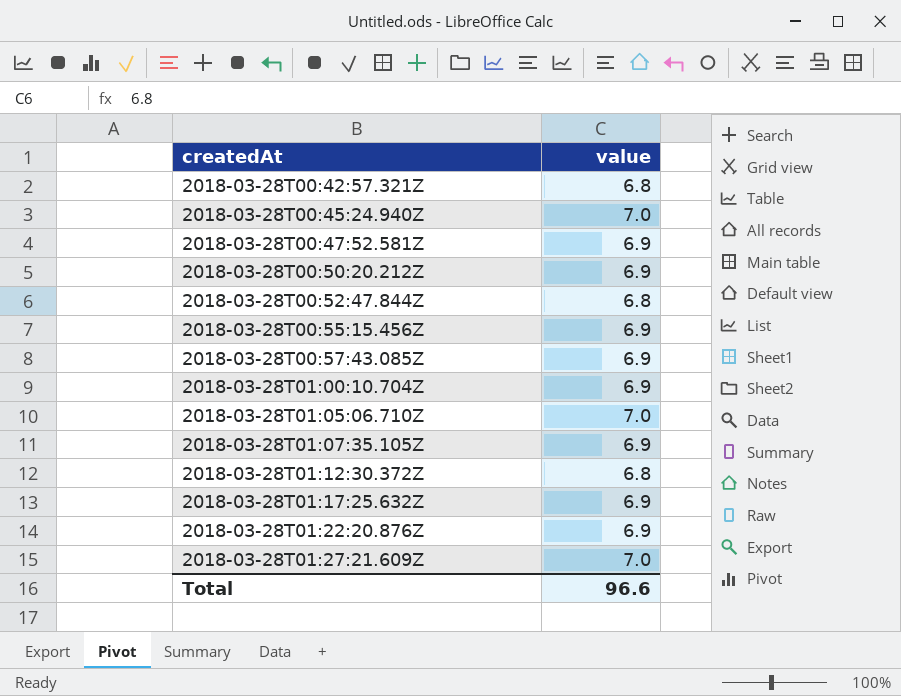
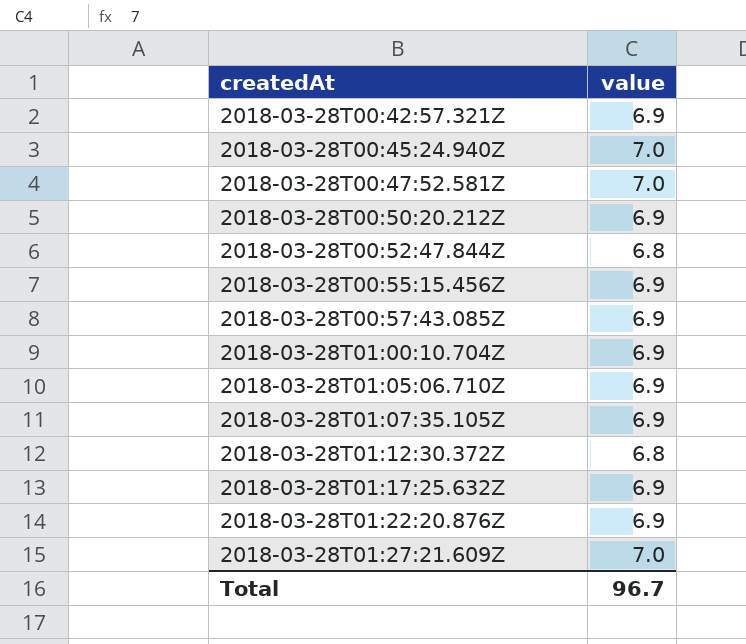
2018-03-28T00:42:57.321Z | value: 6.8 -> 6.9
2018-03-28T00:47:52.581Z | value: 6.9 -> 7.0
2018-03-28T01:05:06.710Z | value: 7.0 -> 6.9
Total | value: 96.6 -> 96.7

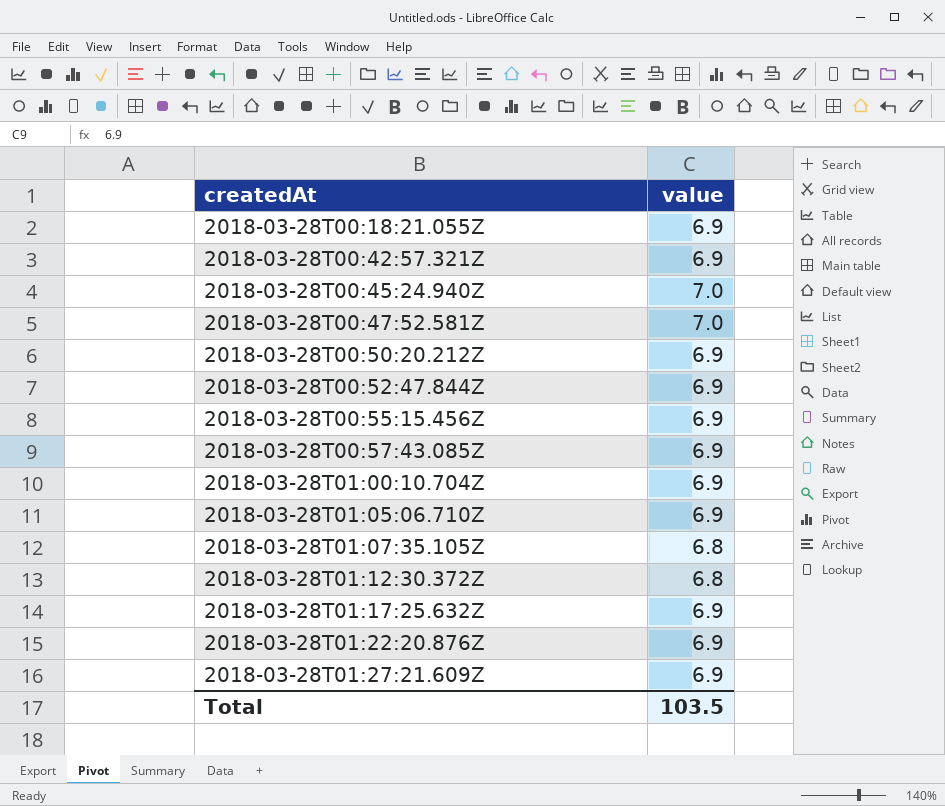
row 2018-03-28T00:18:21.055Z: none -> 6.9
2018-03-28T00:52:47.844Z | value: 6.8 -> 6.9
2018-03-28T01:07:35.105Z | value: 6.9 -> 6.8
2018-03-28T01:27:21.609Z | value: 7.0 -> 6.9
Total | value: 96.7 -> 103.5

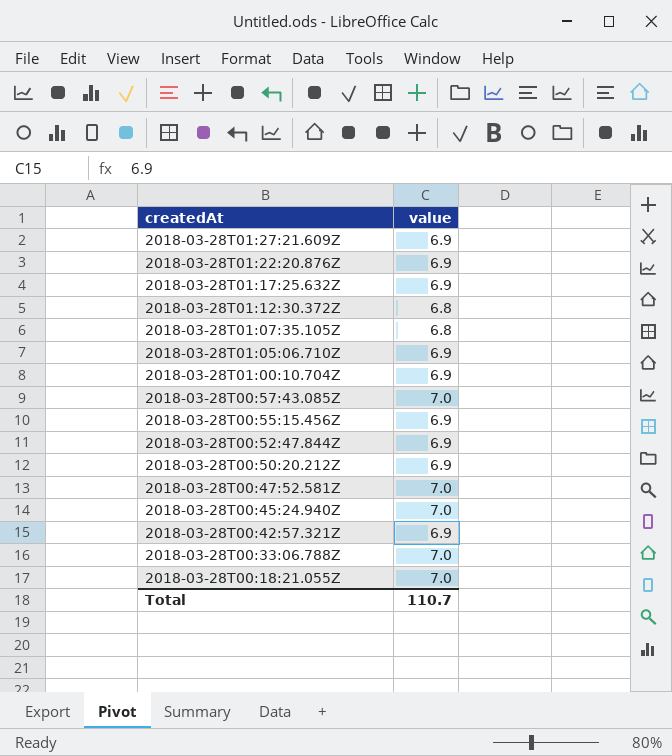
row order: createdAt ascending -> createdAt descending
2018-03-28T00:57:43.085Z | value: 6.9 -> 7.0
row 2018-03-28T00:33:06.788Z: none -> 7.0
2018-03-28T00:18:21.055Z | value: 6.9 -> 7.0
Total | value: 103.5 -> 110.7

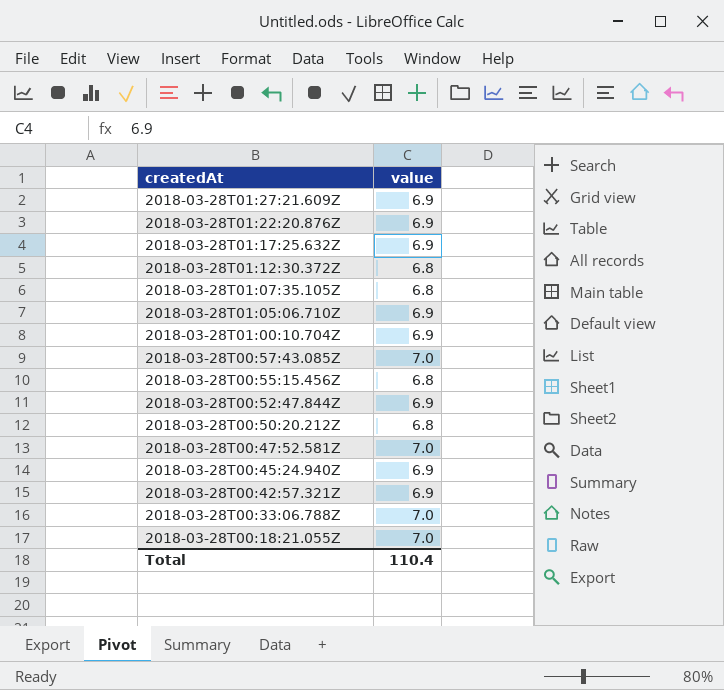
2018-03-28T00:55:15.456Z | value: 6.9 -> 6.8
2018-03-28T00:50:20.212Z | value: 6.9 -> 6.8
2018-03-28T00:45:24.940Z | value: 7.0 -> 6.9
Total | value: 110.7 -> 110.4

